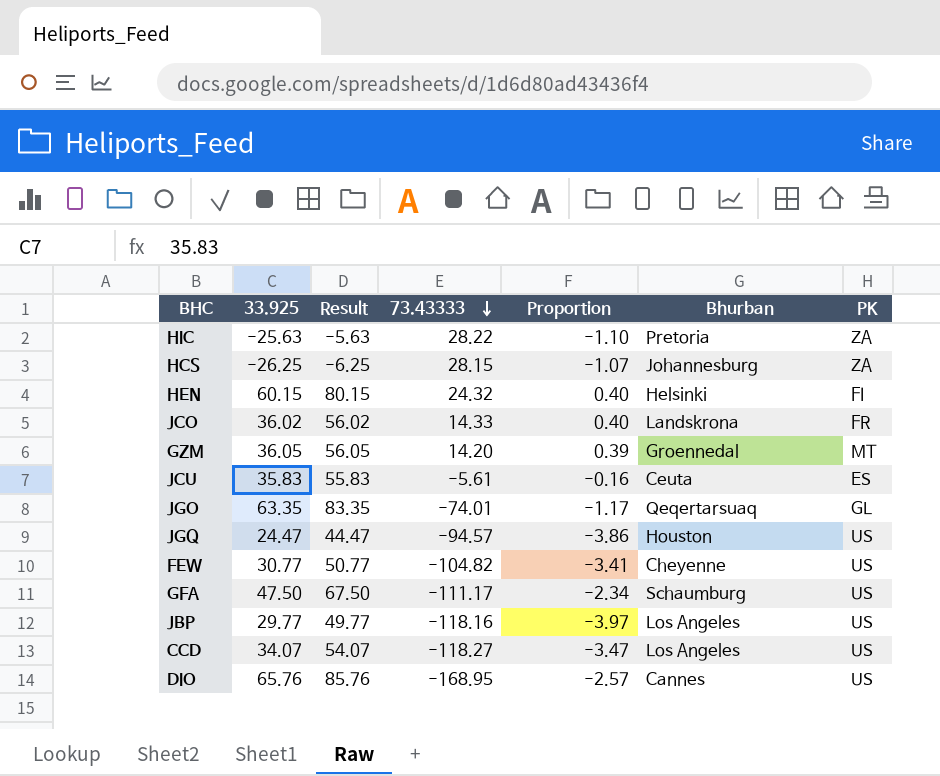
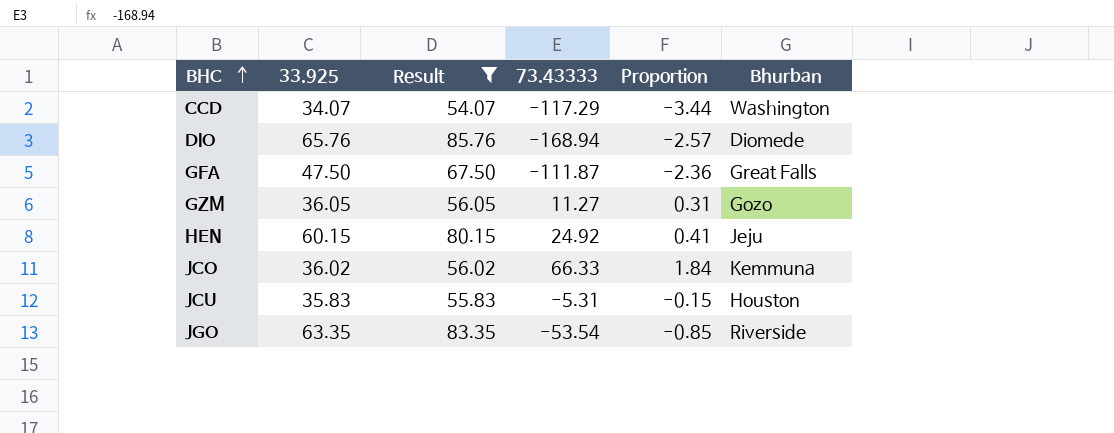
filter: none -> Result >= 54.07
row order: 73.43333 descending -> BHC ascending
column PK | position: 7 -> none
CCD | 73.43333: -118.27 -> -117.29
CCD | Proportion: -3.47 -> -3.44
CCD | Bhurban: Los Angeles -> Washington
DIO | 73.43333: -168.95 -> -168.94
DIO | Bhurban: Cannes -> Diomede
GFA | 73.43333: -111.17 -> -111.87
GFA | Proportion: -2.34 -> -2.36
GFA | Bhurban: Schaumburg -> Great Falls
GZM | 73.43333: 14.20 -> 11.27
GZM | Proportion: 0.39 -> 0.31
GZM | Bhurban: Groennedal -> Gozo
HEN | 73.43333: 24.32 -> 24.92
HEN | Proportion: 0.40 -> 0.41
HEN | Bhurban: Helsinki -> Jeju
JCO | 73.43333: 14.33 -> 66.33
JCO | Proportion: 0.40 -> 1.84
JCO | Bhurban: Landskrona -> Kemmuna
JCU | 73.43333: -5.61 -> -5.31
JCU | Proportion: -0.16 -> -0.15
JCU | Bhurban: Ceuta -> Houston
JGO | 73.43333: -74.01 -> -53.54
JGO | Proportion: -1.17 -> -0.85
JGO | Bhurban: Qeqertarsuaq -> Riverside

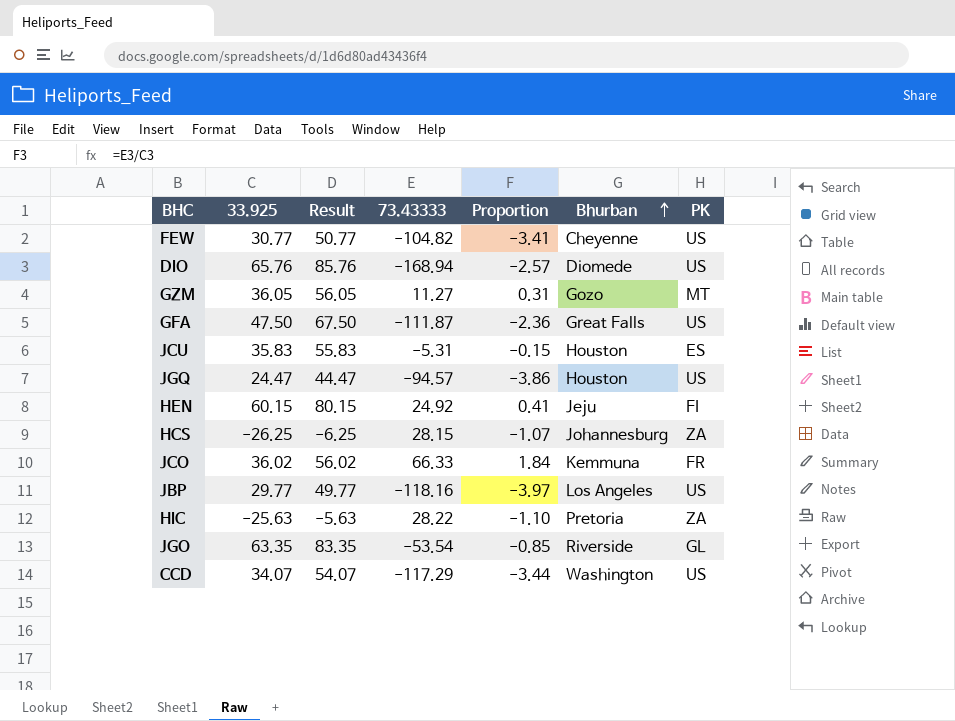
filter: Result >= 54.07 -> none
row order: BHC ascending -> Bhurban ascending
column PK | position: none -> 7

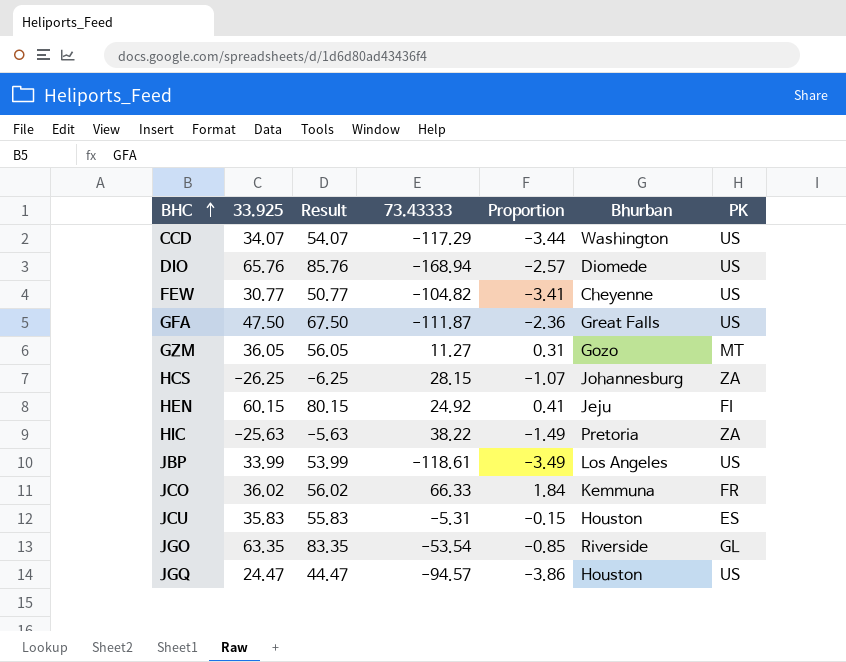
row order: Bhurban ascending -> BHC ascending
HIC | 73.43333: 28.22 -> 38.22
HIC | Proportion: -1.10 -> -1.49
JBP | 33.925: 29.77 -> 33.99
JBP | Result: 49.77 -> 53.99
JBP | 73.43333: -118.16 -> -118.61
JBP | Proportion: -3.97 -> -3.49

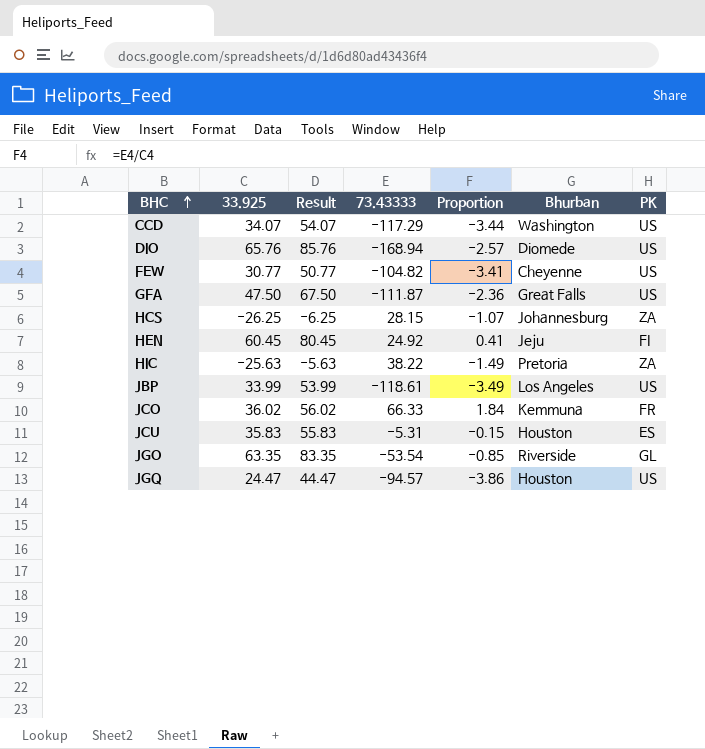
row GZM: 36.05 | 56.05 | 11.27 | 0.31 | Gozo | MT -> none
HEN | 33.925: 60.15 -> 60.45
HEN | Result: 80.15 -> 80.45

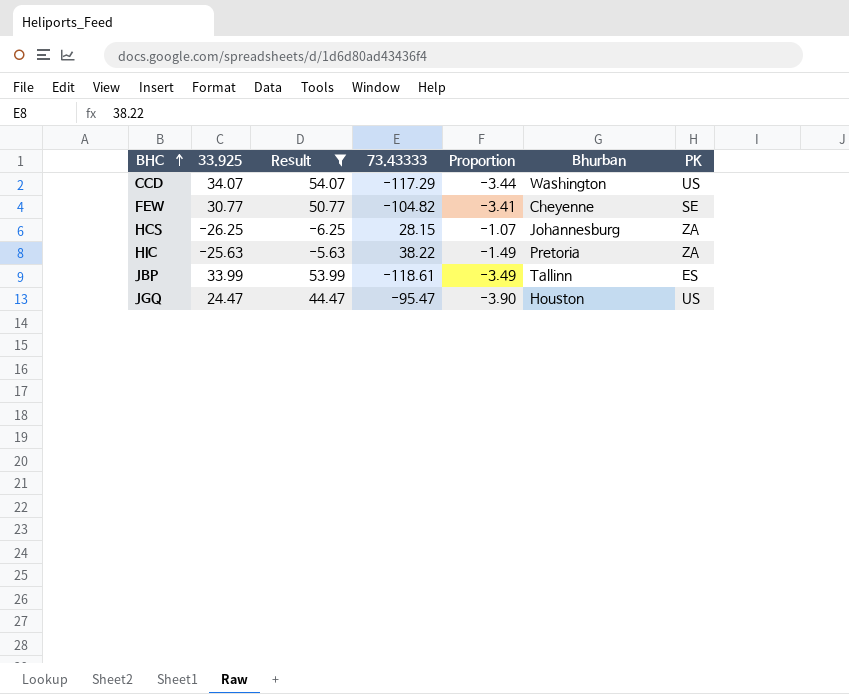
filter: none -> Result <= 54.07
FEW | PK: US -> SE
JBP | Bhurban: Los Angeles -> Tallinn
JBP | PK: US -> ES
JGQ | 73.43333: -94.57 -> -95.47
JGQ | Proportion: -3.86 -> -3.90

